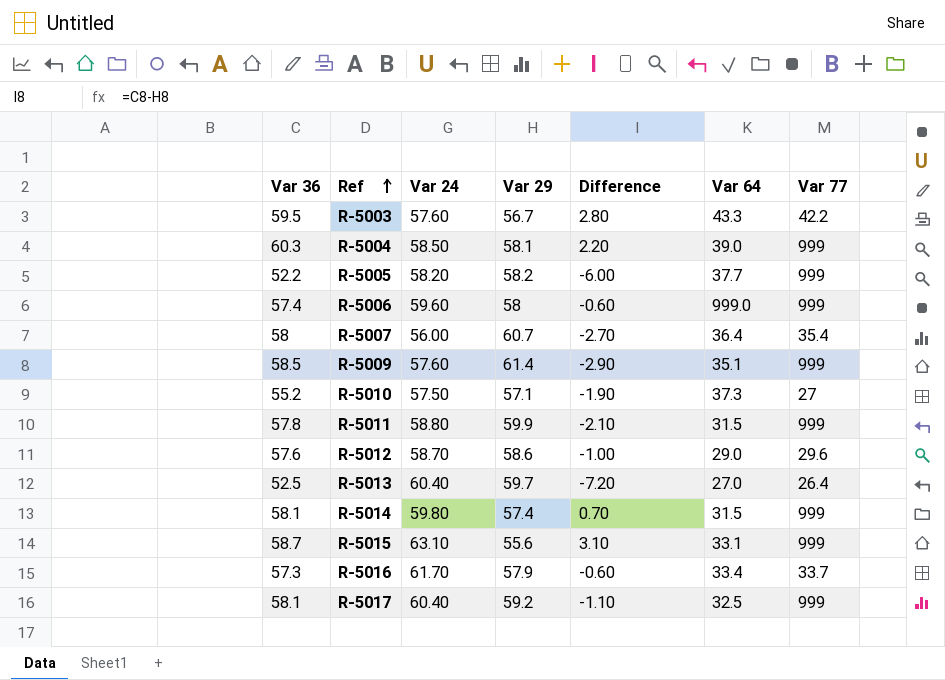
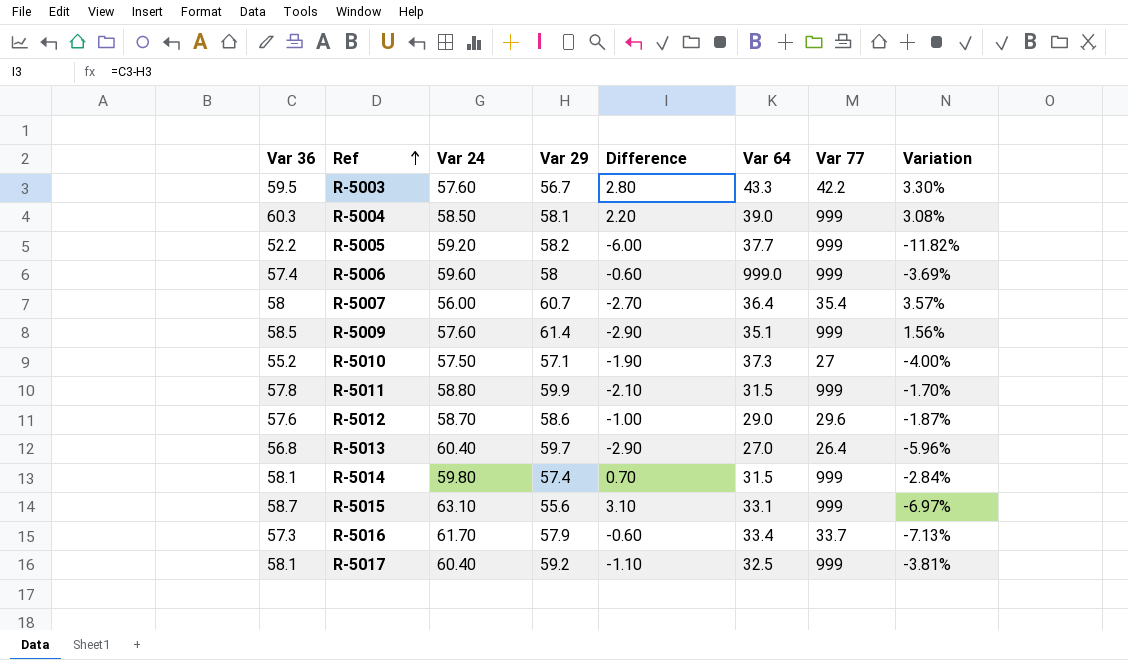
column Variation | formula: none -> ([Var 36] - [Var 24]) / [Var 24]
R-5005 | Var 24: 58.20 -> 59.20
R-5013 | Var 36: 52.5 -> 56.8
R-5013 | Difference: -7.20 -> -2.90

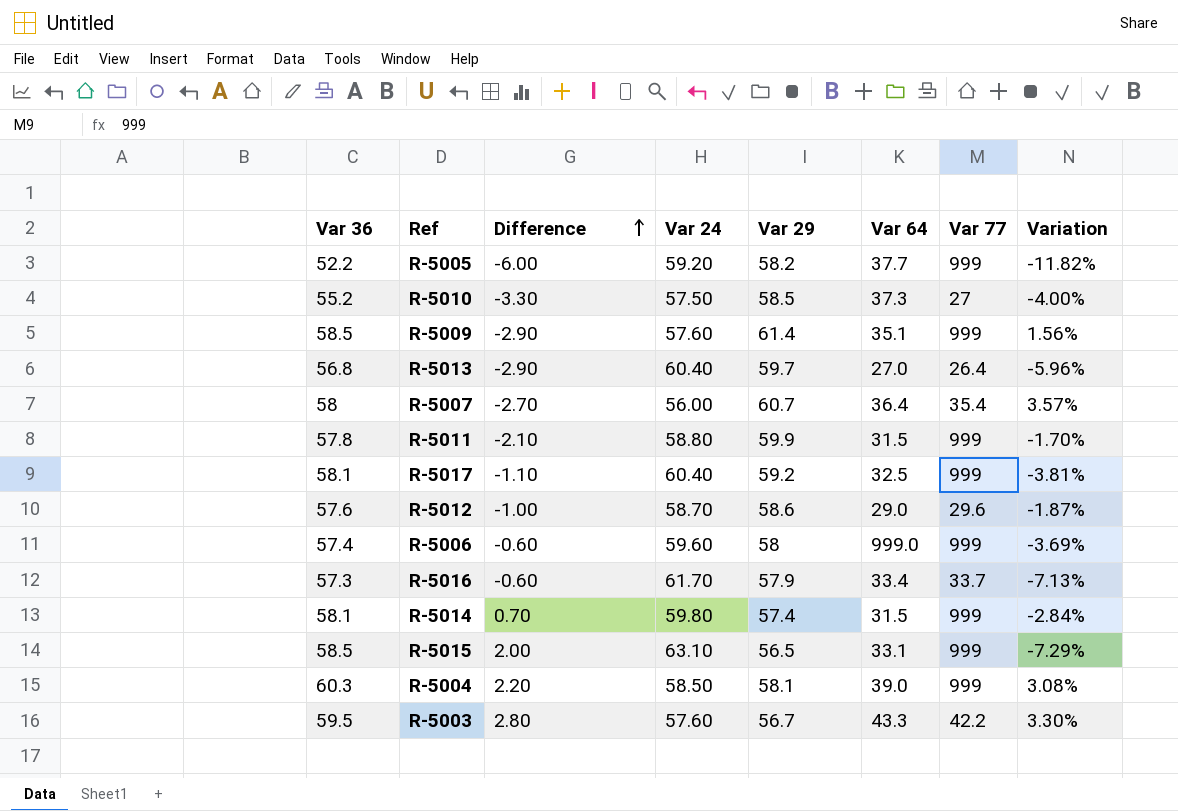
row order: Ref ascending -> Difference ascending
column Difference | position: 5 -> 3
R-5010 | Difference: -1.90 -> -3.30
R-5010 | Var 29: 57.1 -> 58.5
R-5015 | Var 36: 58.7 -> 58.5
R-5015 | Difference: 3.10 -> 2.00
R-5015 | Var 29: 55.6 -> 56.5
R-5015 | Variation: -6.97% -> -7.29%

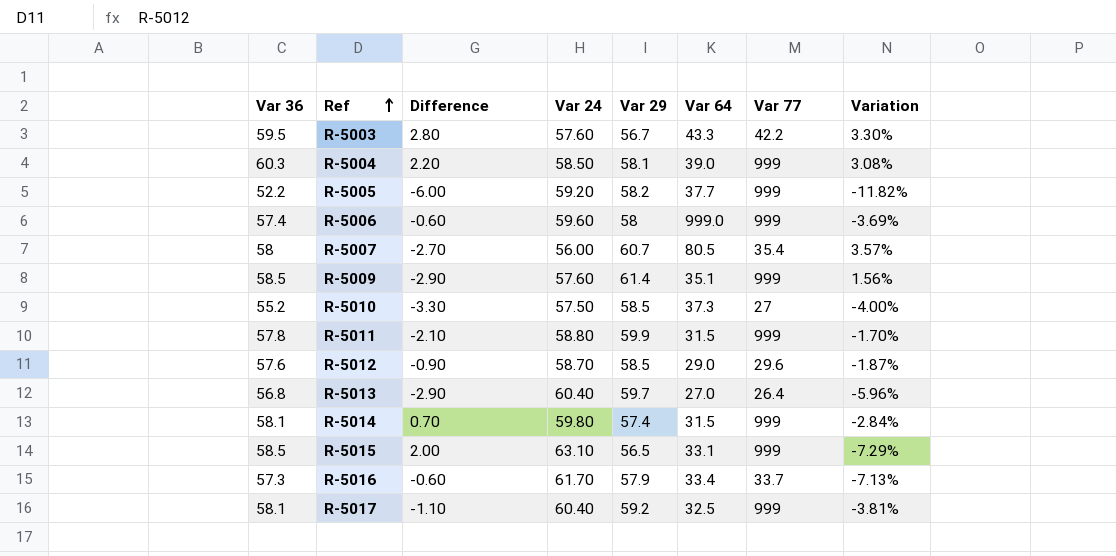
row order: Difference ascending -> Ref ascending
R-5007 | Var 64: 36.4 -> 80.5
R-5012 | Difference: -1.00 -> -0.90
R-5012 | Var 29: 58.6 -> 58.5

